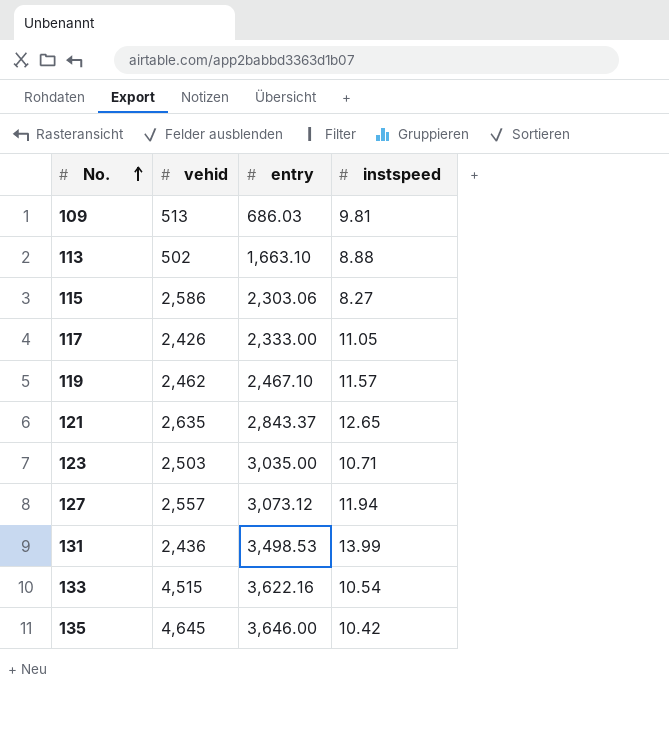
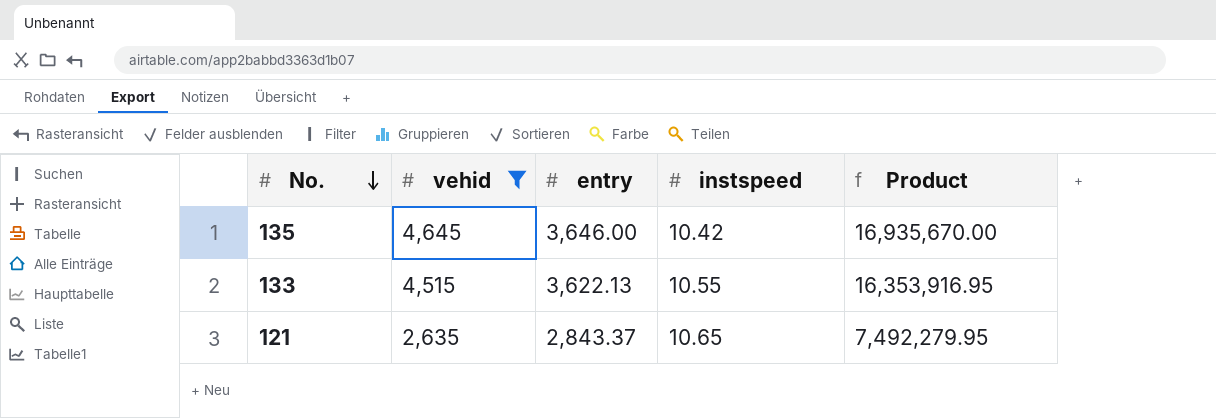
filter: none -> vehid >= 2,635
row order: No. ascending -> No. descending
column Product | formula: none -> [vehid] * [entry]
133 | entry: 3,622.16 -> 3,622.13
133 | instspeed: 10.54 -> 10.55
121 | instspeed: 12.65 -> 10.65

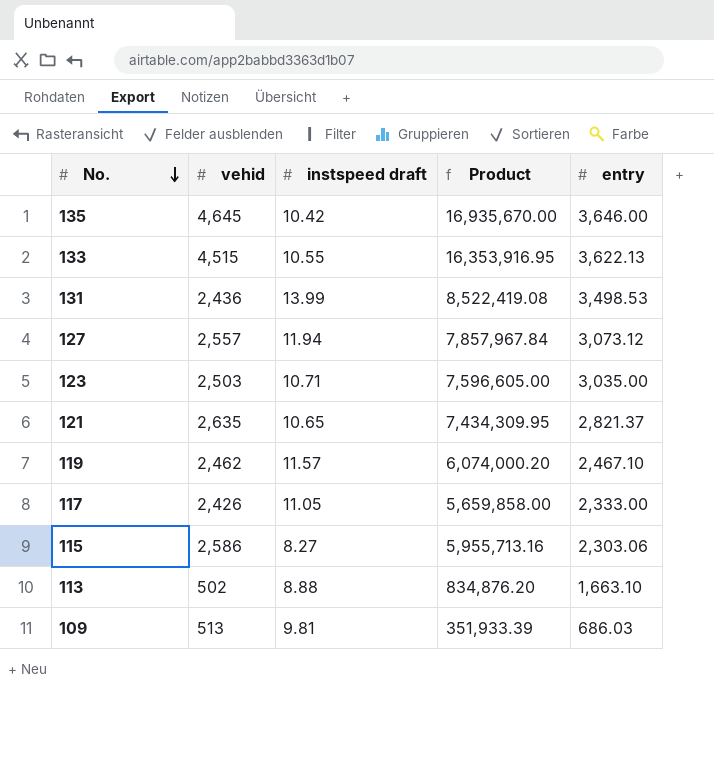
filter: vehid >= 2,635 -> none
column name: instspeed -> instspeed draft
column entry | position: 3 -> 5
121 | Product: 7,492,279.95 -> 7,434,309.95
121 | entry: 2,843.37 -> 2,821.37

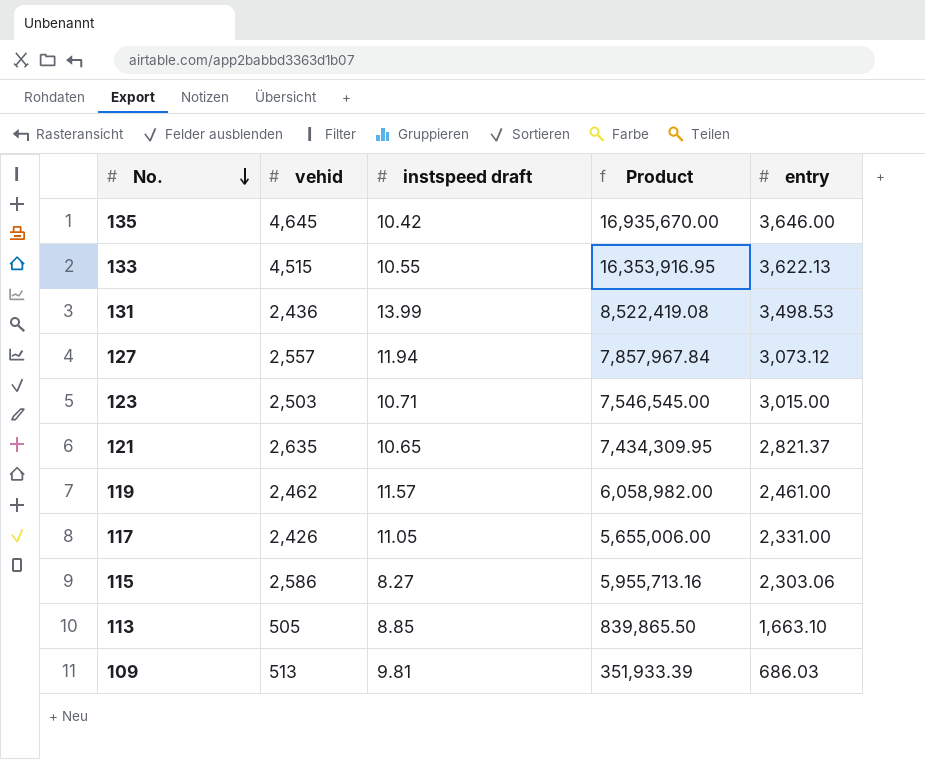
123 | Product: 7,596,605.00 -> 7,546,545.00
123 | entry: 3,035.00 -> 3,015.00
119 | Product: 6,074,000.20 -> 6,058,982.00
119 | entry: 2,467.10 -> 2,461.00
117 | Product: 5,659,858.00 -> 5,655,006.00
117 | entry: 2,333.00 -> 2,331.00
113 | vehid: 502 -> 505
113 | instspeed draft: 8.88 -> 8.85
113 | Product: 834,876.20 -> 839,865.50

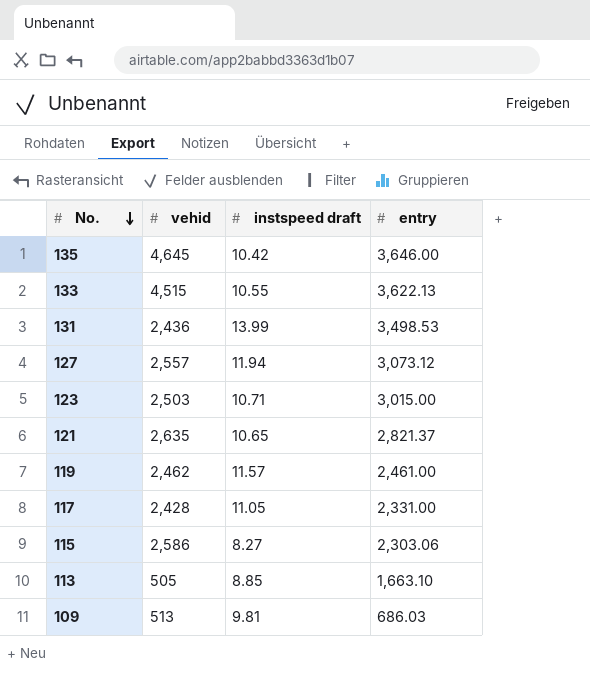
column Product | formula: [vehid] * [entry] -> none
117 | vehid: 2,426 -> 2,428

